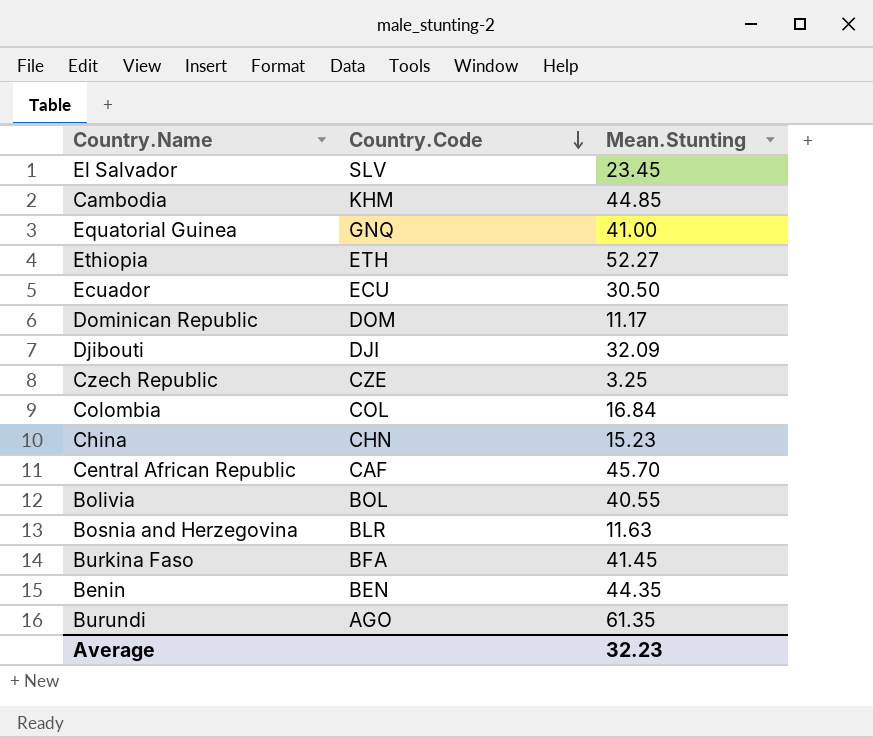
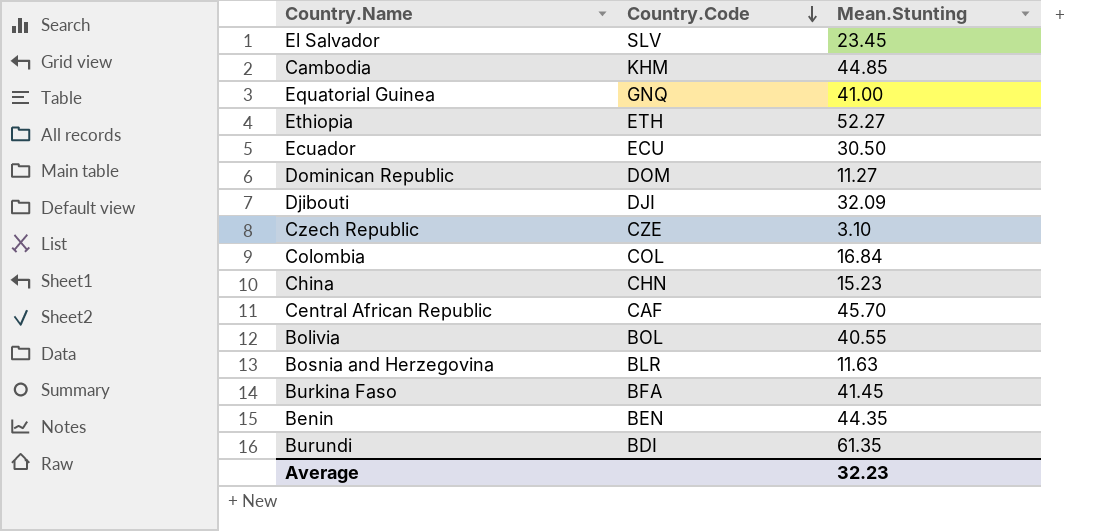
Dominican Republic | Mean.Stunting: 11.17 -> 11.27
Czech Republic | Mean.Stunting: 3.25 -> 3.10
Burundi | Country.Code: AGO -> BDI

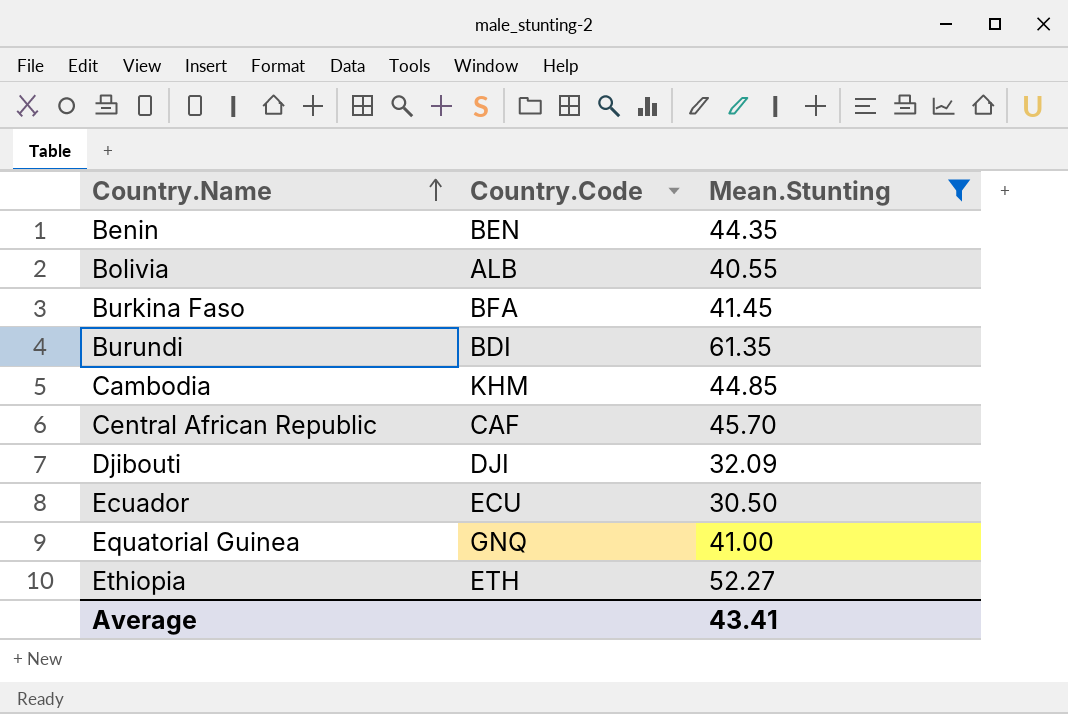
filter: none -> Mean.Stunting >= 30.50
row order: Country.Code descending -> Country.Name ascending
Bolivia | Country.Code: BOL -> ALB
Average | Mean.Stunting: 32.23 -> 43.41

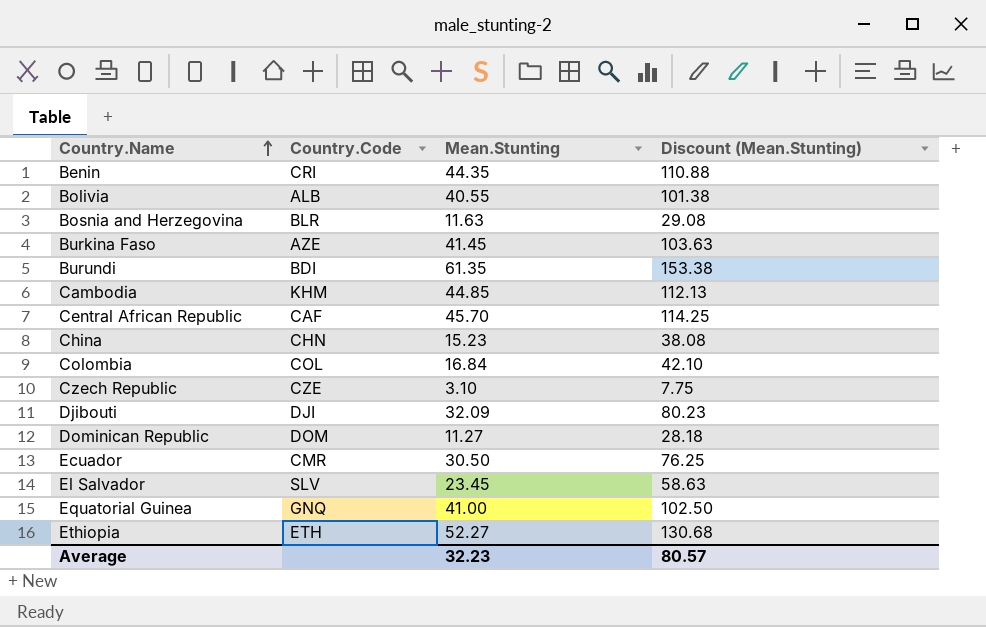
filter: Mean.Stunting >= 30.50 -> none
column Discount (Mean.Stunting) | formula: none -> [Mean.Stunting] * 2.5
Benin | Country.Code: BEN -> CRI
Burkina Faso | Country.Code: BFA -> AZE
Ecuador | Country.Code: ECU -> CMR
Average | Mean.Stunting: 43.41 -> 32.23

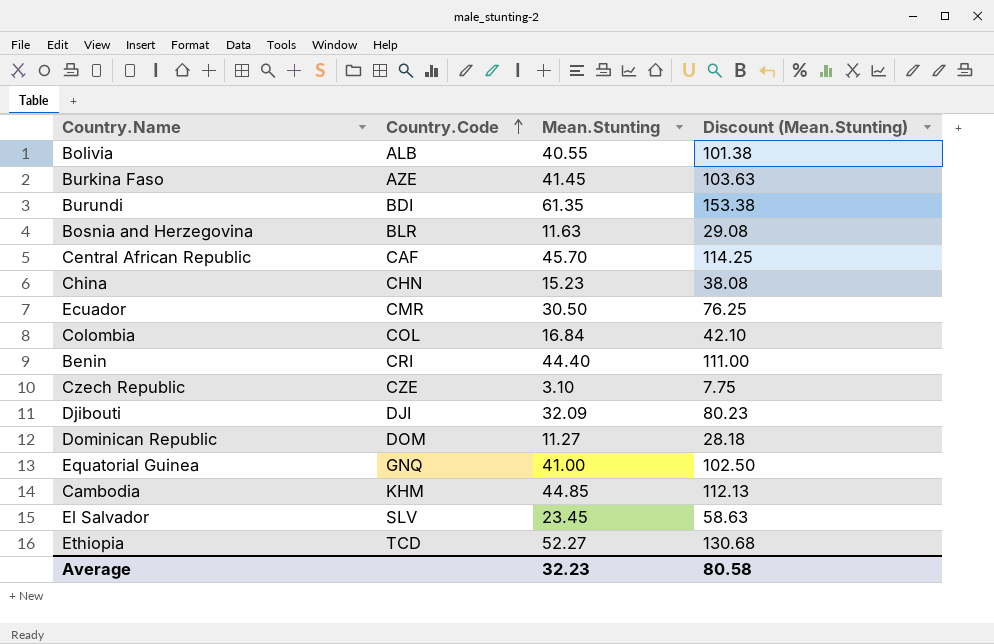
row order: Country.Name ascending -> Country.Code ascending
Benin | Mean.Stunting: 44.35 -> 44.40
Benin | Discount (Mean.Stunting): 110.88 -> 111.00
Ethiopia | Country.Code: ETH -> TCD
Average | Discount (Mean.Stunting): 80.57 -> 80.58

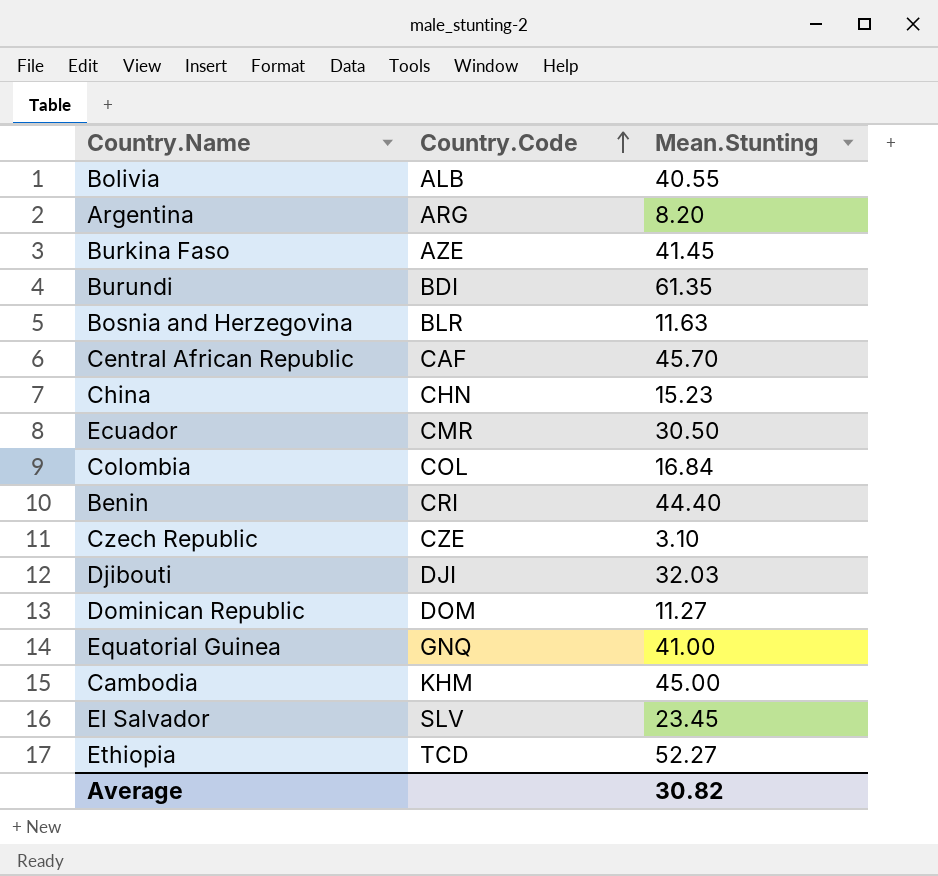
column Discount (Mean.Stunting) | formula: [Mean.Stunting] * 2.5 -> none
row Argentina: none -> ARG | 8.20
Djibouti | Mean.Stunting: 32.09 -> 32.03
Cambodia | Mean.Stunting: 44.85 -> 45.00
Average | Mean.Stunting: 32.23 -> 30.82

